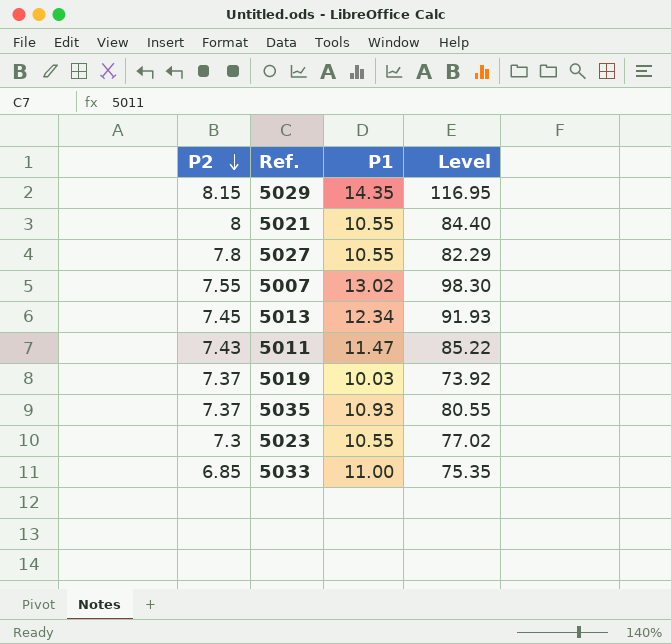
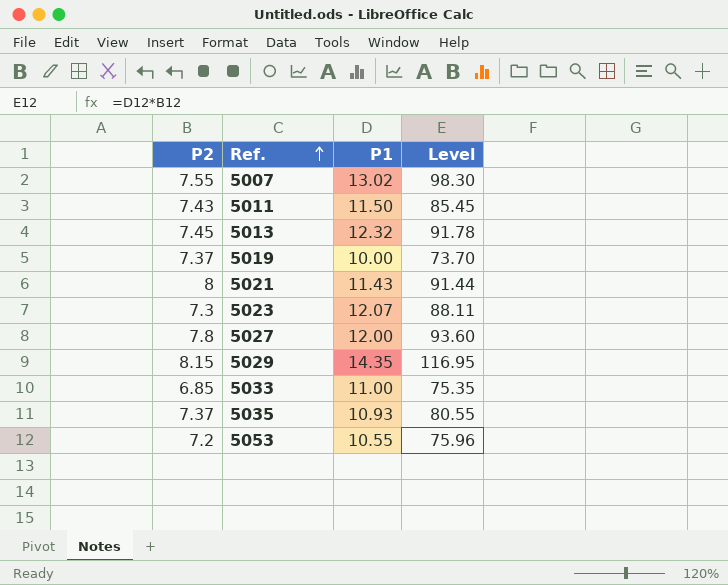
row order: P2 descending -> Ref. ascending
5011 | P1: 11.47 -> 11.50
5011 | Level: 85.22 -> 85.45
5013 | P1: 12.34 -> 12.32
5013 | Level: 91.93 -> 91.78
5019 | P1: 10.03 -> 10.00
5019 | Level: 73.92 -> 73.70
5021 | P1: 10.55 -> 11.43
5021 | Level: 84.40 -> 91.44
5023 | P1: 10.55 -> 12.07
5023 | Level: 77.02 -> 88.11
5027 | P1: 10.55 -> 12.00
5027 | Level: 82.29 -> 93.60
row 5053: none -> 7.2 | 10.55 | 75.96

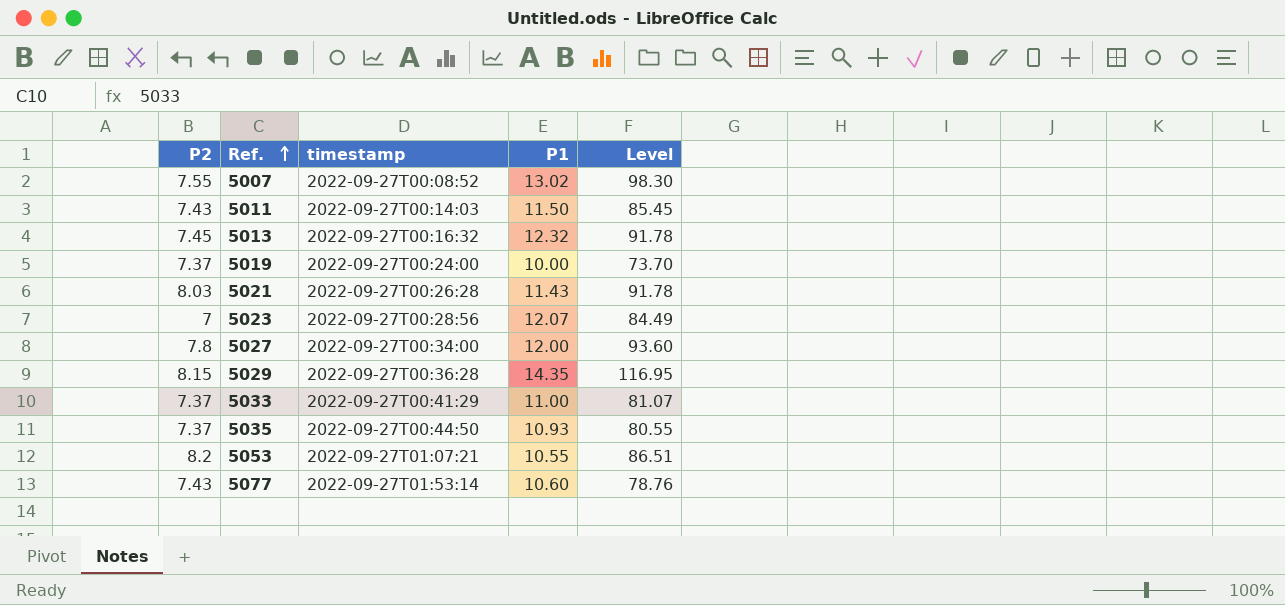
column timestamp | position: none -> 3
5021 | P2: 8 -> 8.03
5021 | Level: 91.44 -> 91.78
5023 | P2: 7.3 -> 7
5023 | Level: 88.11 -> 84.49
5033 | P2: 6.85 -> 7.37
5033 | Level: 75.35 -> 81.07
5053 | P2: 7.2 -> 8.2
5053 | Level: 75.96 -> 86.51
row 5077: none -> 7.43 | 2022-09-27T01:53:14 | 10.60 | 78.76

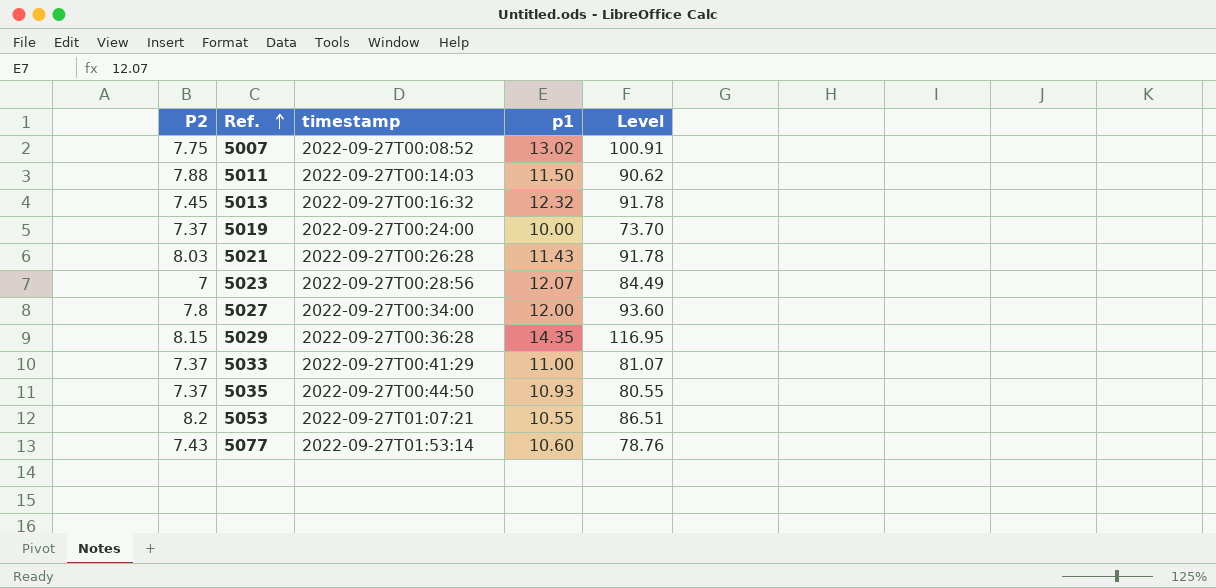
column name: P1 -> p1
5007 | P2: 7.55 -> 7.75
5007 | Level: 98.30 -> 100.91
5011 | P2: 7.43 -> 7.88
5011 | Level: 85.45 -> 90.62

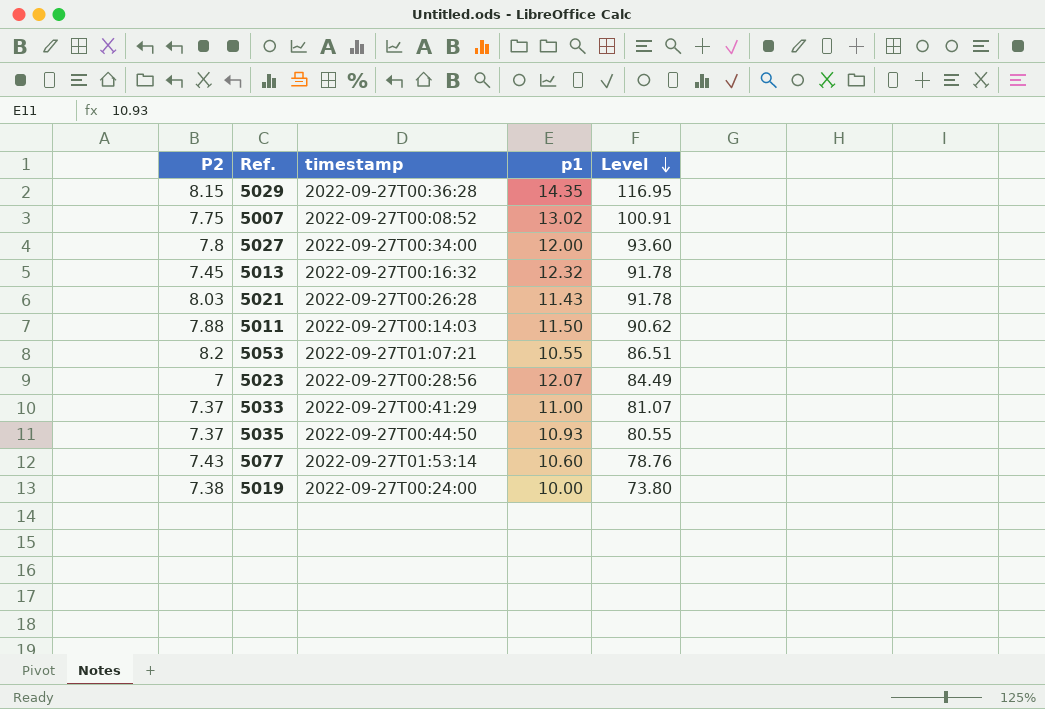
row order: Ref. ascending -> Level descending
5019 | P2: 7.37 -> 7.38
5019 | Level: 73.70 -> 73.80

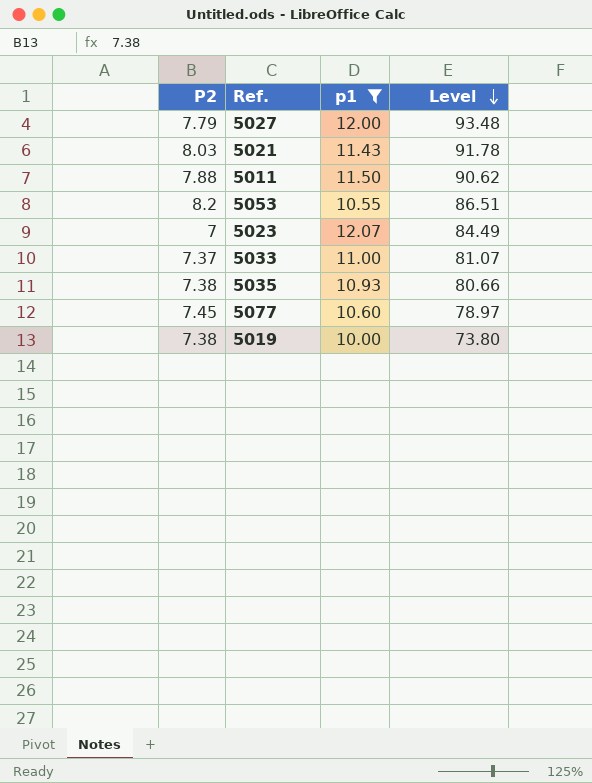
filter: none -> p1 <= 12.07
column timestamp | position: 3 -> none
5027 | P2: 7.8 -> 7.79
5027 | Level: 93.60 -> 93.48
5035 | P2: 7.37 -> 7.38
5035 | Level: 80.55 -> 80.66
5077 | P2: 7.43 -> 7.45
5077 | Level: 78.76 -> 78.97

